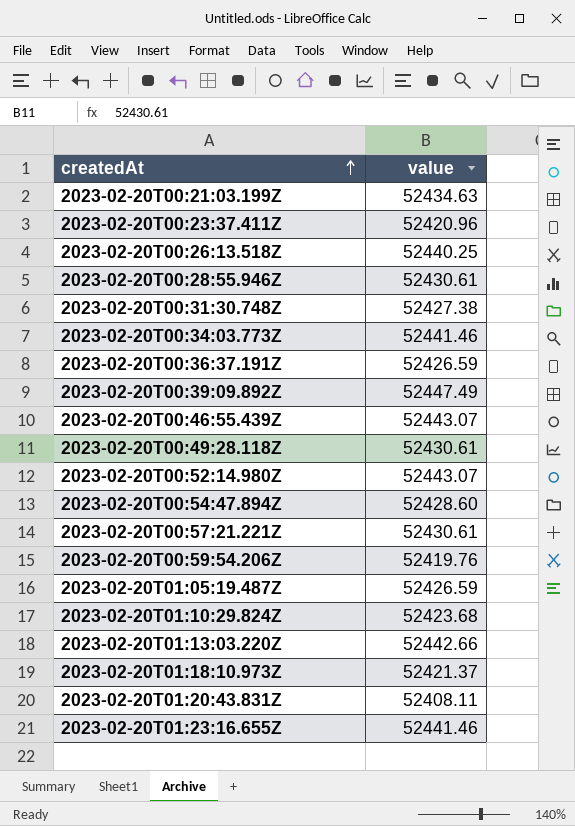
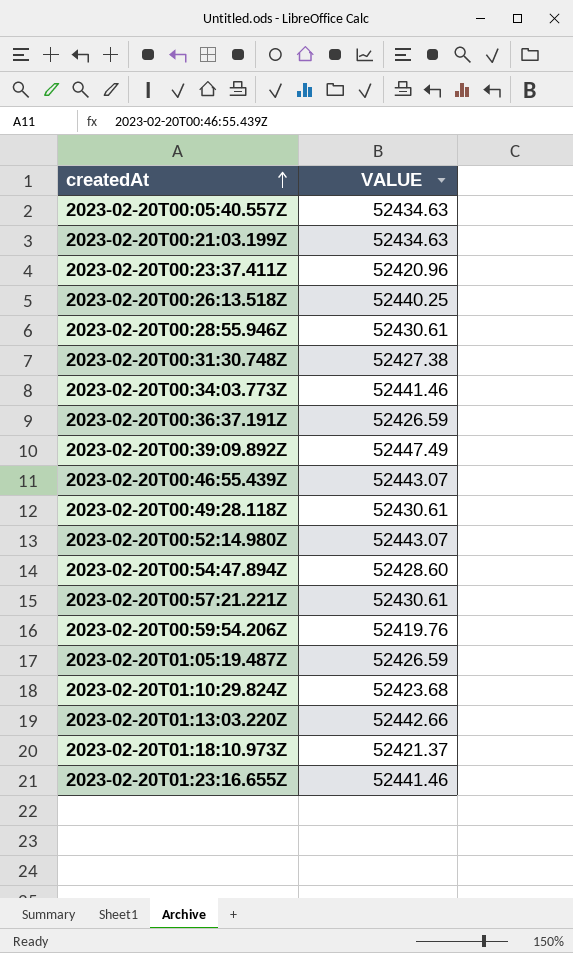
column name: value -> VALUE
row 2023-02-20T01:20:43.831Z: 52408.11 -> none
row 2023-02-20T00:05:40.557Z: none -> 52434.63

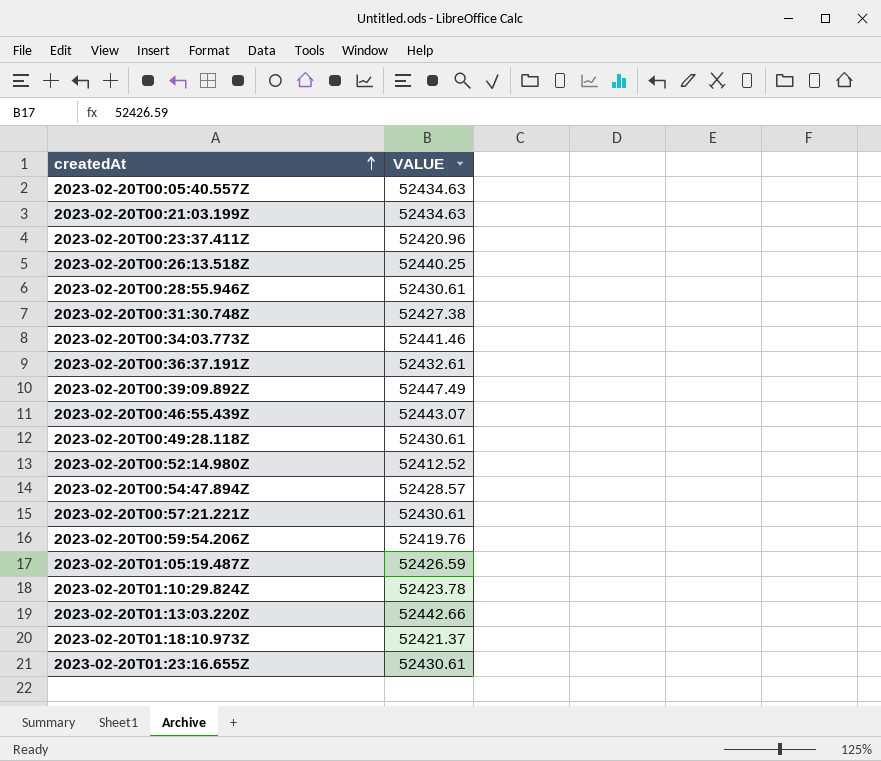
2023-02-20T00:36:37.191Z | VALUE: 52426.59 -> 52432.61
2023-02-20T00:52:14.980Z | VALUE: 52443.07 -> 52412.52
2023-02-20T00:54:47.894Z | VALUE: 52428.60 -> 52428.57
2023-02-20T01:10:29.824Z | VALUE: 52423.68 -> 52423.78
2023-02-20T01:23:16.655Z | VALUE: 52441.46 -> 52430.61

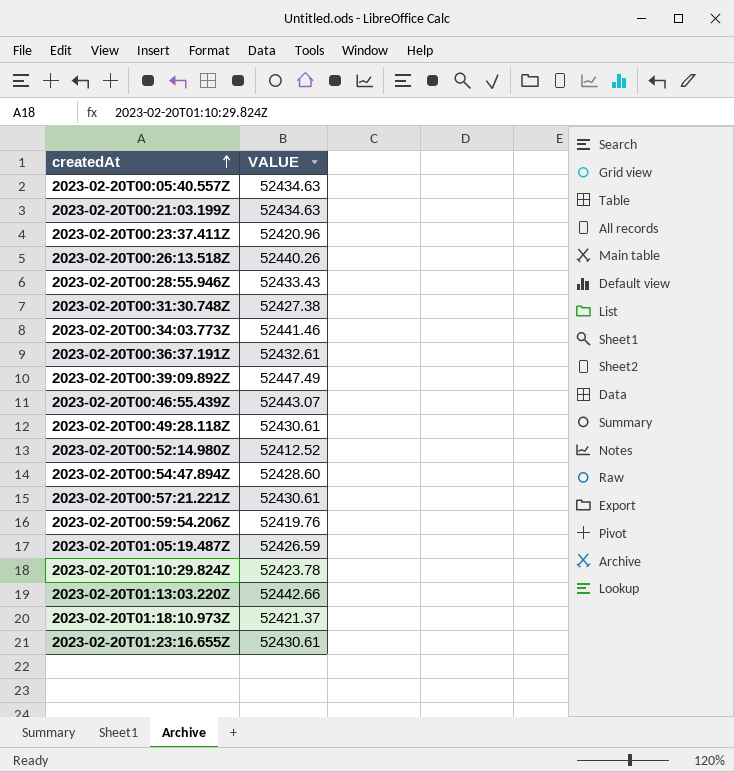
2023-02-20T00:26:13.518Z | VALUE: 52440.25 -> 52440.26
2023-02-20T00:28:55.946Z | VALUE: 52430.61 -> 52433.43
2023-02-20T00:54:47.894Z | VALUE: 52428.57 -> 52428.60

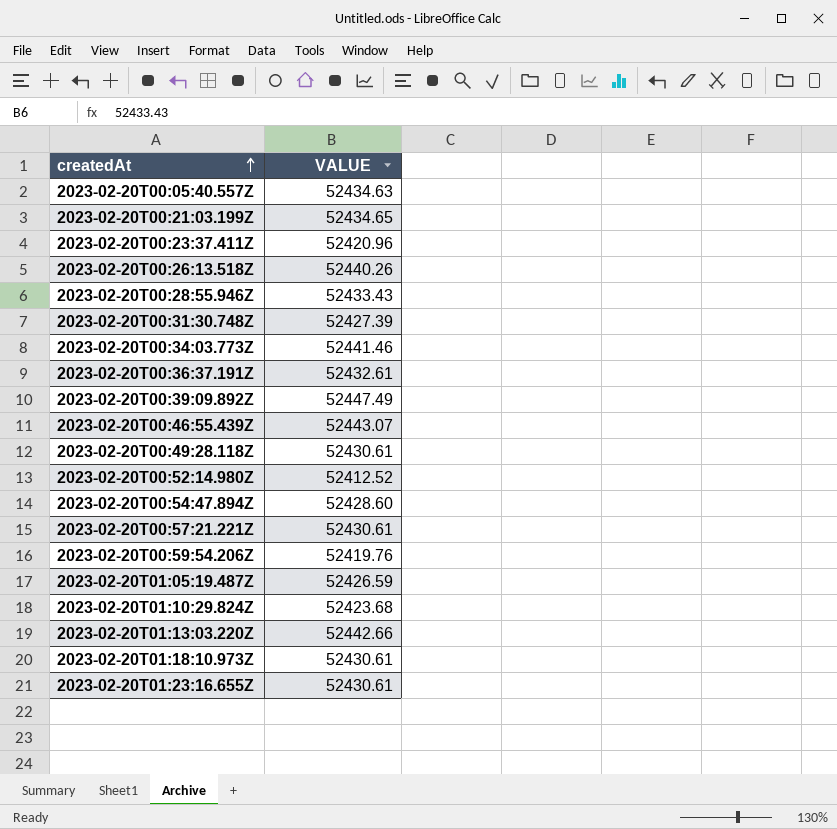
2023-02-20T00:21:03.199Z | VALUE: 52434.63 -> 52434.65
2023-02-20T00:31:30.748Z | VALUE: 52427.38 -> 52427.39
2023-02-20T01:10:29.824Z | VALUE: 52423.78 -> 52423.68
2023-02-20T01:18:10.973Z | VALUE: 52421.37 -> 52430.61

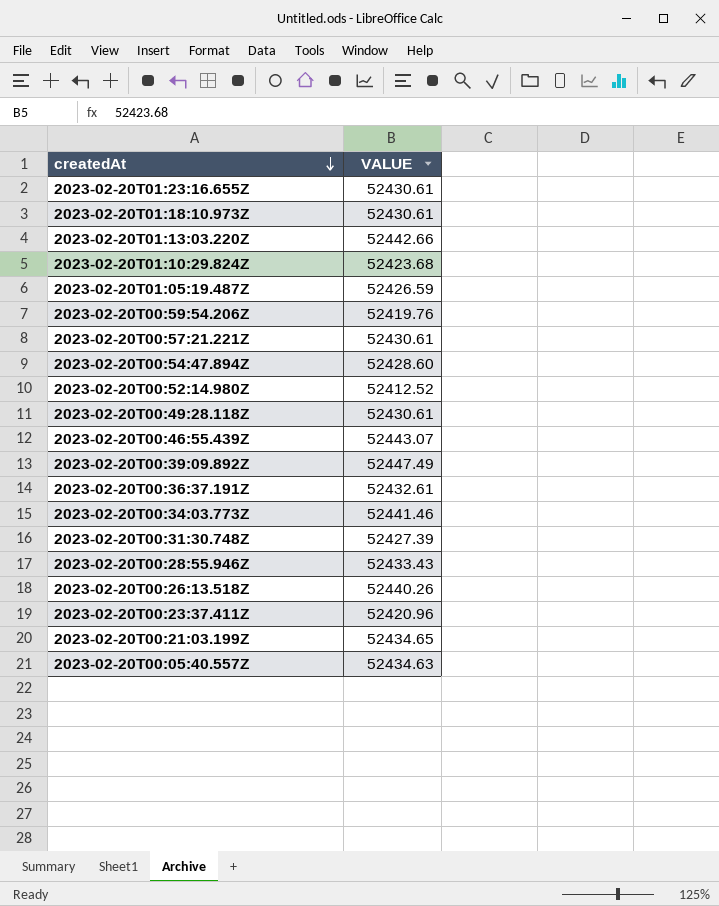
row order: createdAt ascending -> createdAt descending

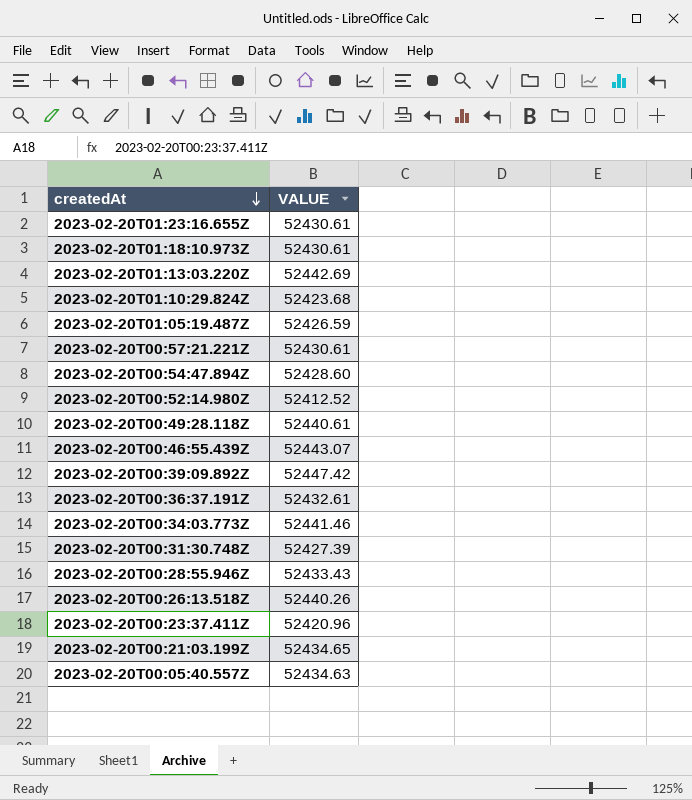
row 2023-02-20T00:59:54.206Z: 52419.76 -> none
2023-02-20T01:13:03.220Z | VALUE: 52442.66 -> 52442.69
2023-02-20T00:49:28.118Z | VALUE: 52430.61 -> 52440.61
2023-02-20T00:39:09.892Z | VALUE: 52447.49 -> 52447.42

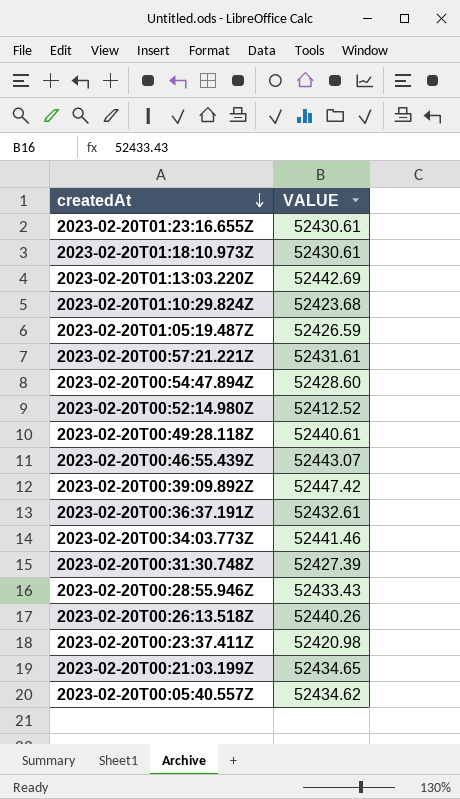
2023-02-20T00:57:21.221Z | VALUE: 52430.61 -> 52431.61
2023-02-20T00:23:37.411Z | VALUE: 52420.96 -> 52420.98
2023-02-20T00:05:40.557Z | VALUE: 52434.63 -> 52434.62

